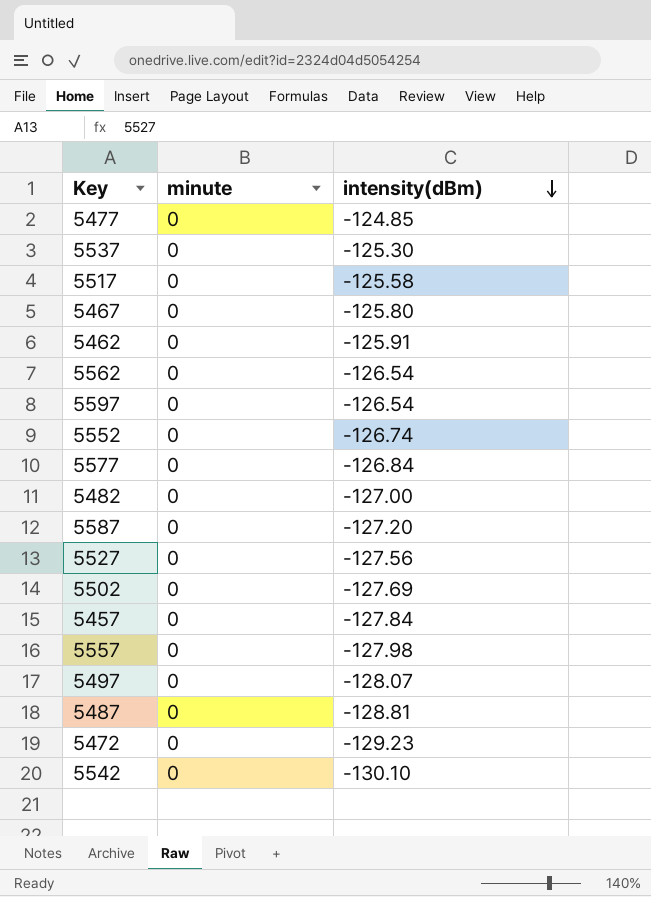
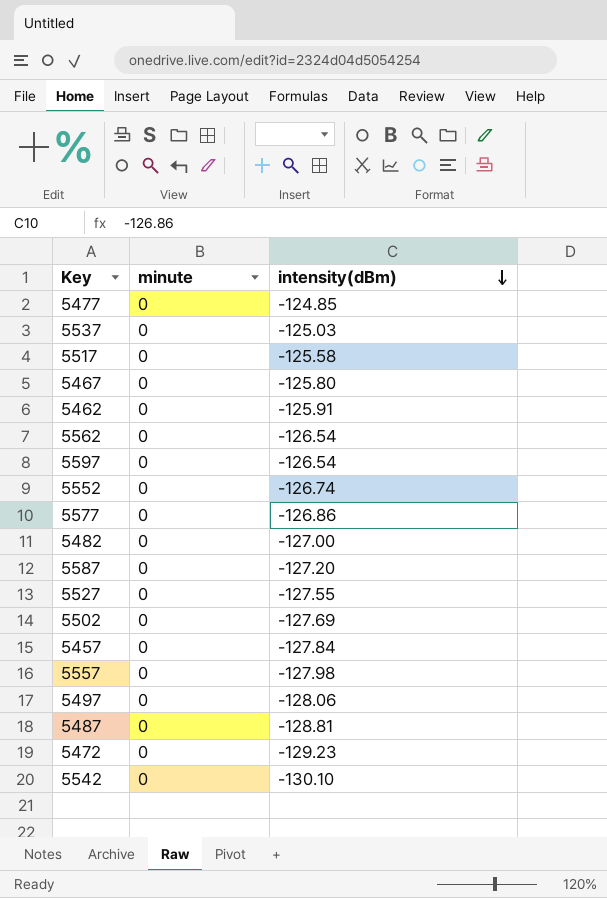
5537 | intensity(dBm): -125.30 -> -125.03
5577 | intensity(dBm): -126.84 -> -126.86
5527 | intensity(dBm): -127.56 -> -127.55
5497 | intensity(dBm): -128.07 -> -128.06

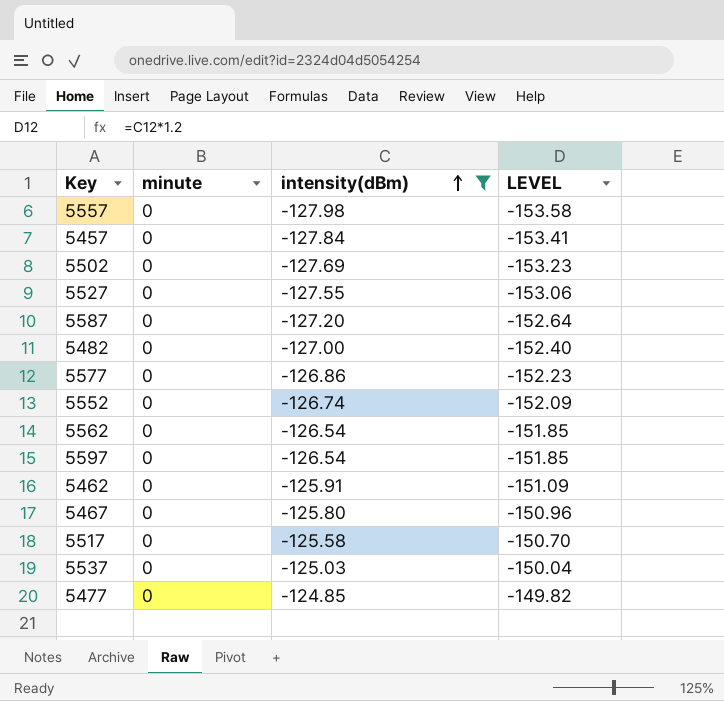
filter: none -> intensity(dBm) >= -127.98
row order: intensity(dBm) descending -> intensity(dBm) ascending
column LEVEL | formula: none -> [intensity(dBm)] * 1.2

